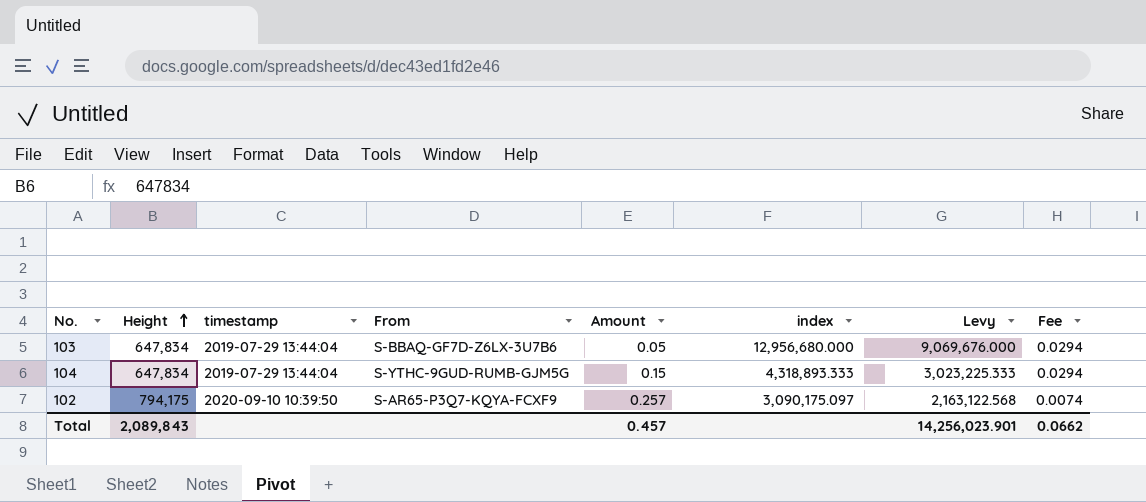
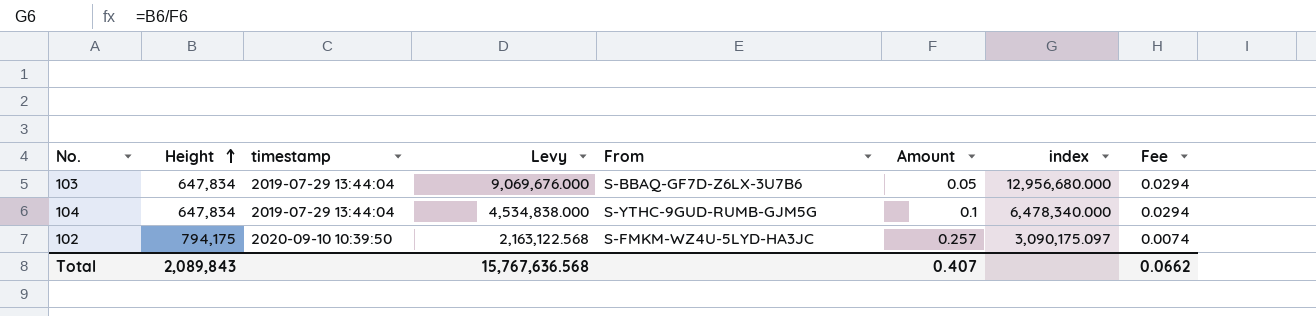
column Levy | position: 7 -> 4
104 | Levy: 3,023,225.333 -> 4,534,838.000
104 | Amount: 0.15 -> 0.1
104 | index: 4,318,893.333 -> 6,478,340.000
102 | From: S-AR65-P3Q7-KQYA-FCXF9 -> S-FMKM-WZ4U-5LYD-HA3JC
Total | Levy: 14,256,023.901 -> 15,767,636.568
Total | Amount: 0.457 -> 0.407

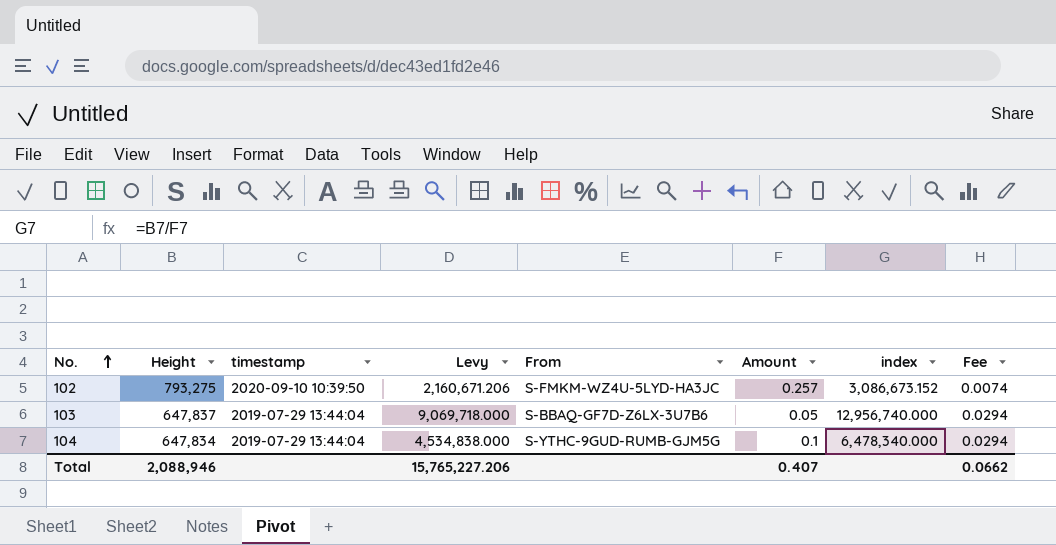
row order: Height ascending -> No. ascending
102 | Height: 794,175 -> 793,275
102 | Levy: 2,163,122.568 -> 2,160,671.206
102 | index: 3,090,175.097 -> 3,086,673.152
103 | Height: 647,834 -> 647,837
103 | Levy: 9,069,676.000 -> 9,069,718.000
103 | index: 12,956,680.000 -> 12,956,740.000
Total | Height: 2,089,843 -> 2,088,946
Total | Levy: 15,767,636.568 -> 15,765,227.206

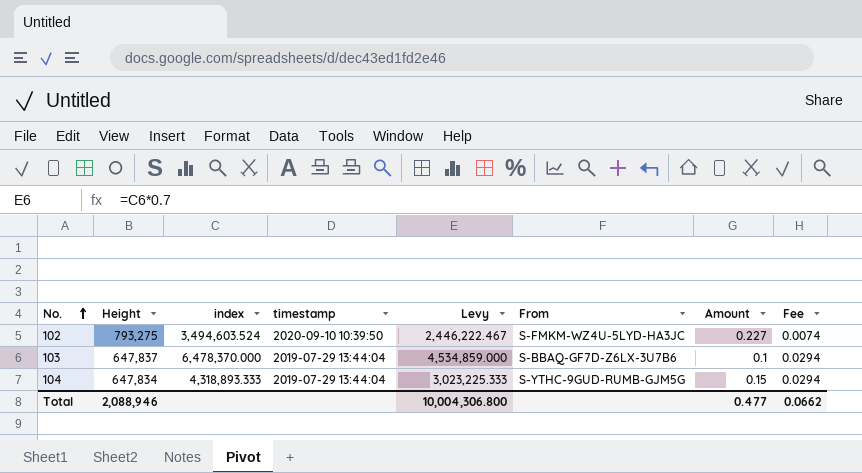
column index | position: 7 -> 3
102 | index: 3,086,673.152 -> 3,494,603.524
102 | Levy: 2,160,671.206 -> 2,446,222.467
102 | Amount: 0.257 -> 0.227
103 | index: 12,956,740.000 -> 6,478,370.000
103 | Levy: 9,069,718.000 -> 4,534,859.000
103 | Amount: 0.05 -> 0.1
104 | index: 6,478,340.000 -> 4,318,893.333
104 | Levy: 4,534,838.000 -> 3,023,225.333
104 | Amount: 0.1 -> 0.15
Total | Levy: 15,765,227.206 -> 10,004,306.800
Total | Amount: 0.407 -> 0.477

